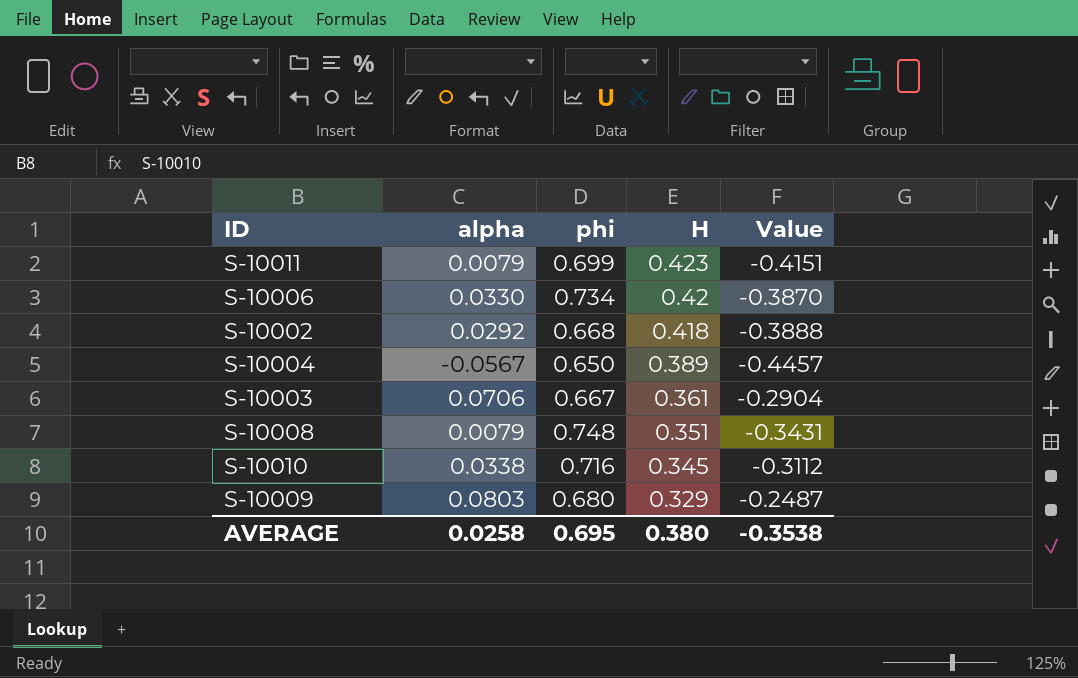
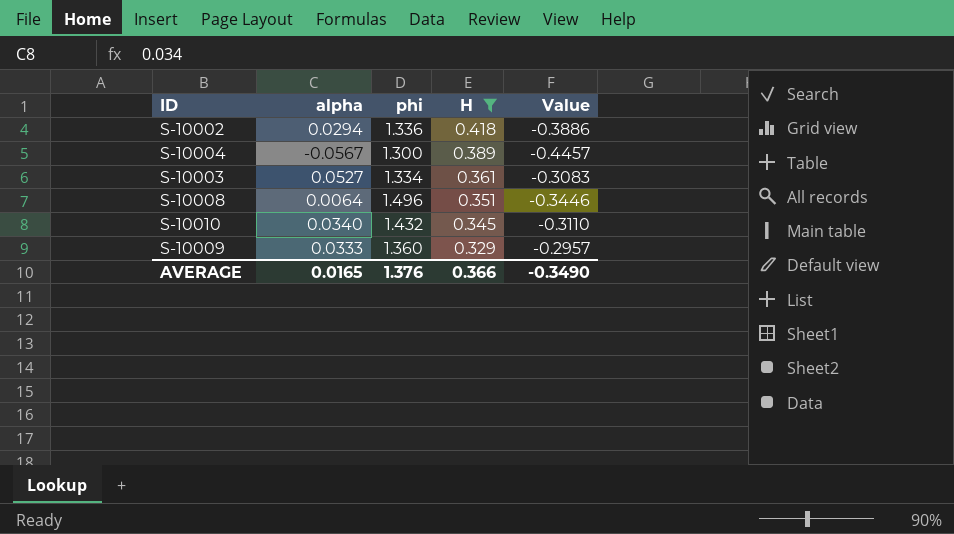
filter: none -> H <= 0.418
S-10002 | alpha: 0.0292 -> 0.0294
S-10002 | phi: 0.668 -> 1.336
S-10002 | Value: -0.3888 -> -0.3886
S-10004 | phi: 0.650 -> 1.300
S-10003 | alpha: 0.0706 -> 0.0527
S-10003 | phi: 0.667 -> 1.334
S-10003 | Value: -0.2904 -> -0.3083
S-10008 | alpha: 0.0079 -> 0.0064
S-10008 | phi: 0.748 -> 1.496
S-10008 | Value: -0.3431 -> -0.3446
S-10010 | alpha: 0.0338 -> 0.0340
S-10010 | phi: 0.716 -> 1.432
S-10010 | Value: -0.3112 -> -0.3110
S-10009 | alpha: 0.0803 -> 0.0333
S-10009 | phi: 0.680 -> 1.360
S-10009 | Value: -0.2487 -> -0.2957
AVERAGE | alpha: 0.0258 -> 0.0165
AVERAGE | phi: 0.695 -> 1.376
AVERAGE | H: 0.380 -> 0.366
AVERAGE | Value: -0.3538 -> -0.3490

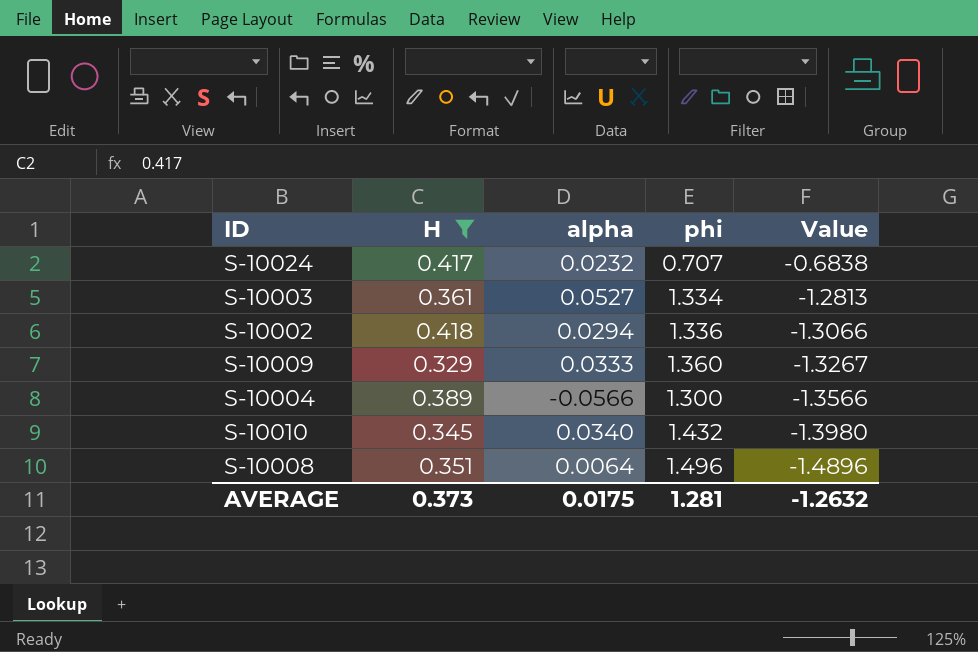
row order: H descending -> Value descending
column H | position: 4 -> 2
column Value | formula: [alpha] - [H] -> [alpha] - [phi]
row S-10024: none -> 0.417 | 0.0232 | 0.707 | -0.6838
S-10004 | alpha: -0.0567 -> -0.0566
AVERAGE | H: 0.366 -> 0.373
AVERAGE | alpha: 0.0165 -> 0.0175
AVERAGE | phi: 1.376 -> 1.281
AVERAGE | Value: -0.3490 -> -1.2632

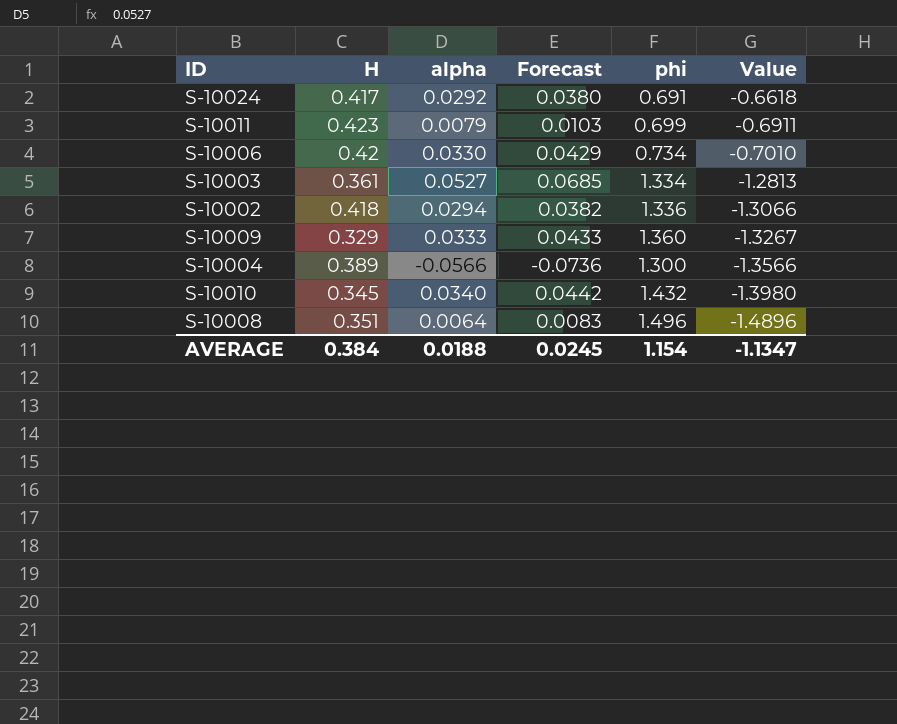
filter: H <= 0.418 -> none
column Forecast | formula: none -> [alpha] * 1.3
S-10024 | alpha: 0.0232 -> 0.0292
S-10024 | phi: 0.707 -> 0.691
S-10024 | Value: -0.6838 -> -0.6618
AVERAGE | H: 0.373 -> 0.384
AVERAGE | alpha: 0.0175 -> 0.0188
AVERAGE | phi: 1.281 -> 1.154
AVERAGE | Value: -1.2632 -> -1.1347

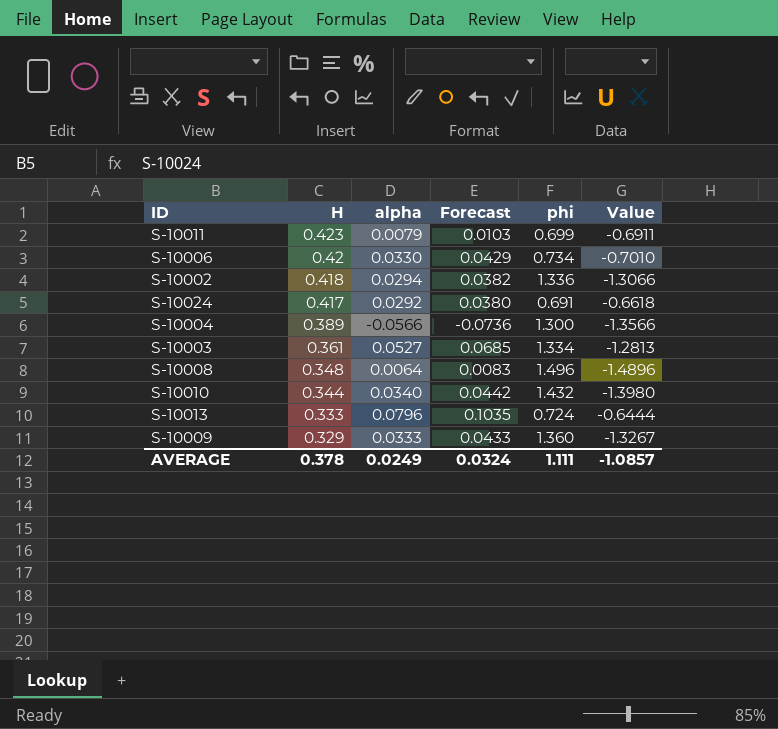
row order: Value descending -> H descending
S-10008 | H: 0.351 -> 0.348
S-10010 | H: 0.345 -> 0.344
row S-10013: none -> 0.333 | 0.0796 | 0.1035 | 0.724 | -0.6444
AVERAGE | H: 0.384 -> 0.378
AVERAGE | alpha: 0.0188 -> 0.0249
AVERAGE | Forecast: 0.0245 -> 0.0324
AVERAGE | phi: 1.154 -> 1.111
AVERAGE | Value: -1.1347 -> -1.0857

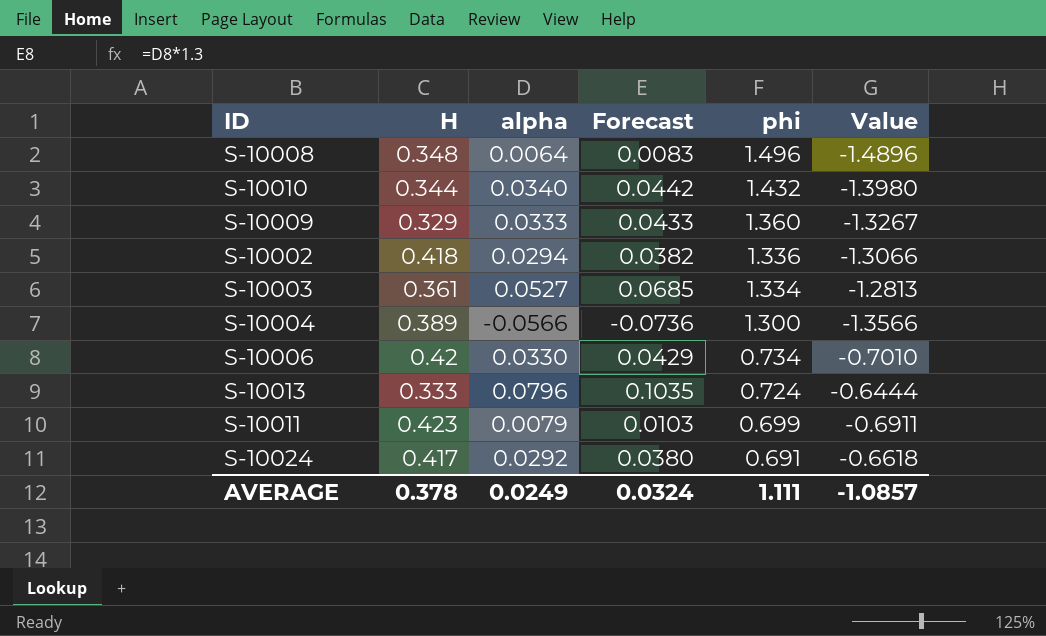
row order: H descending -> phi descending

